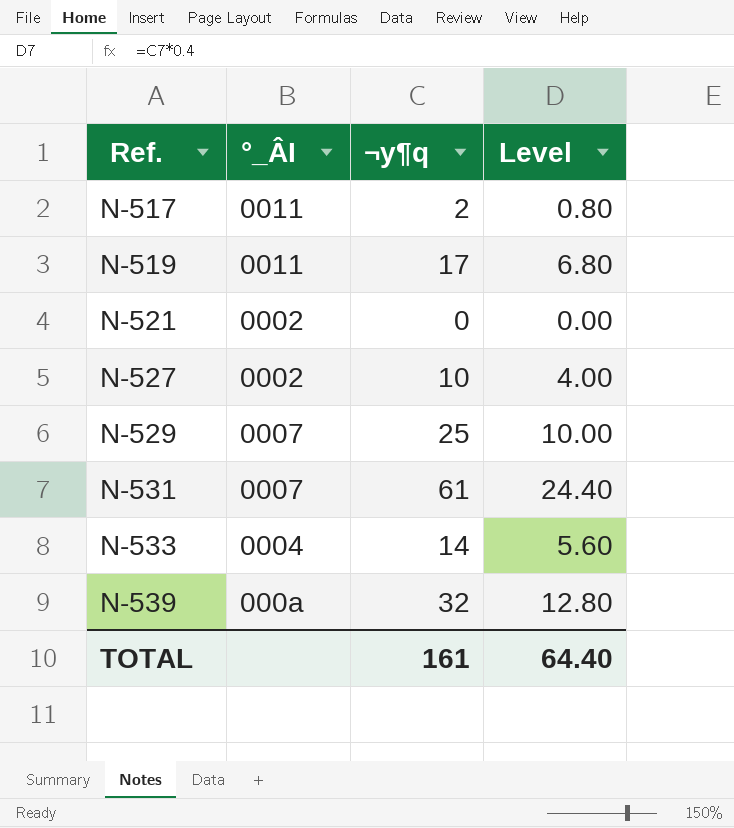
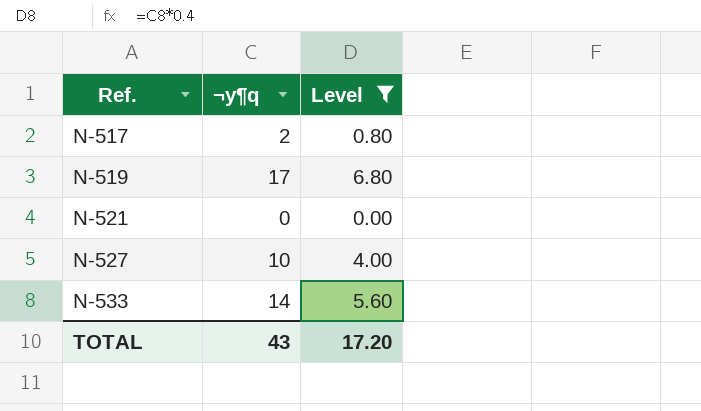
filter: none -> Level <= 6.80
column °_ÂI | position: 2 -> none
TOTAL | ¬y¶q: 161 -> 43
TOTAL | Level: 64.40 -> 17.20

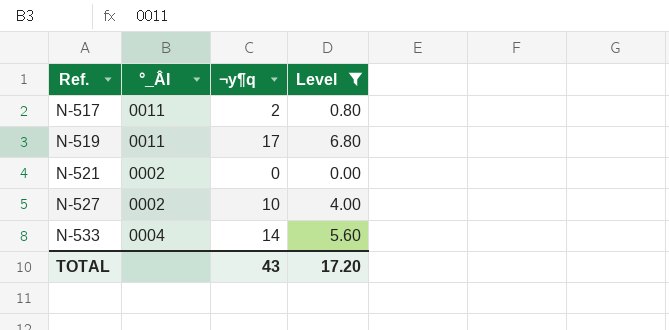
column °_ÂI | position: none -> 2

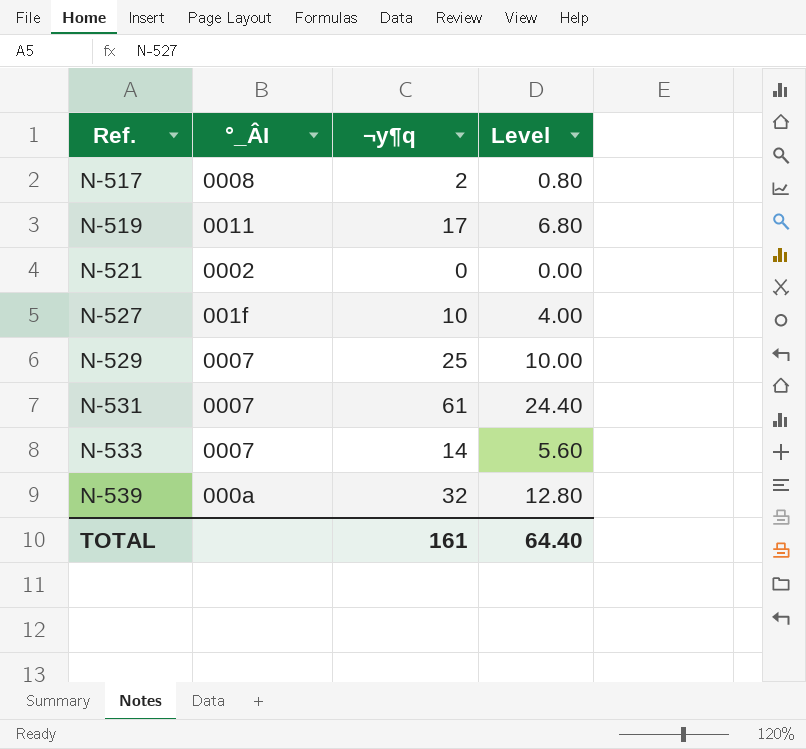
filter: Level <= 6.80 -> none
N-517 | °_ÂI: 0011 -> 0008
N-527 | °_ÂI: 0002 -> 001f
N-533 | °_ÂI: 0004 -> 0007
TOTAL | ¬y¶q: 43 -> 161
TOTAL | Level: 17.20 -> 64.40

